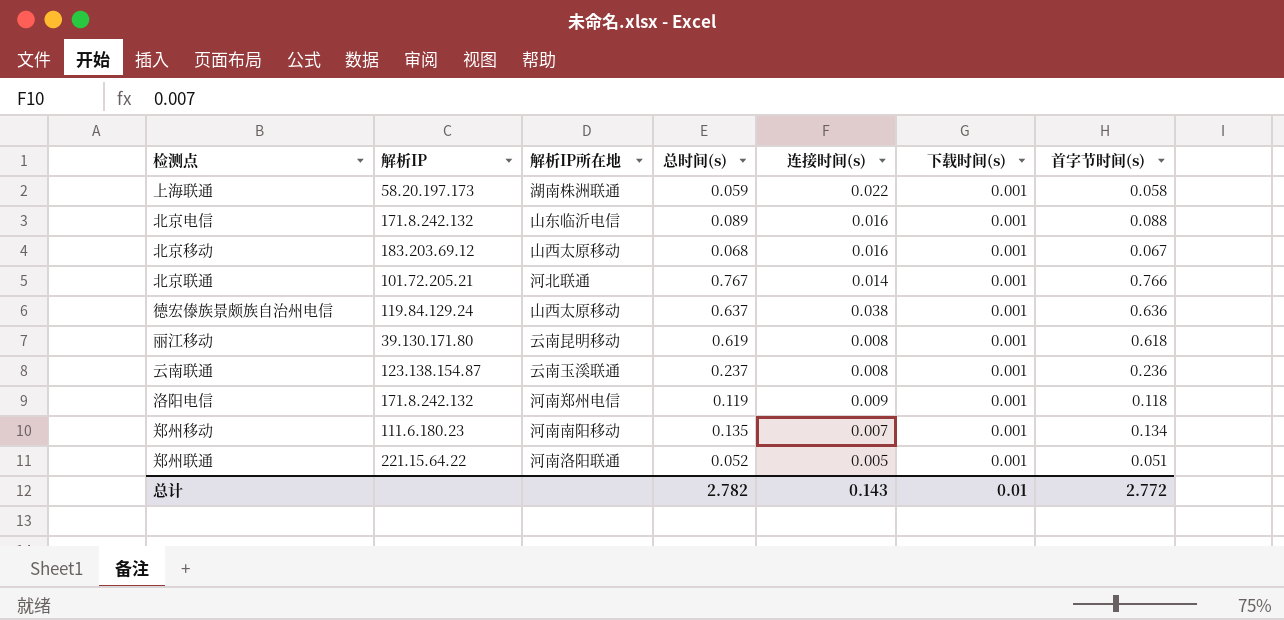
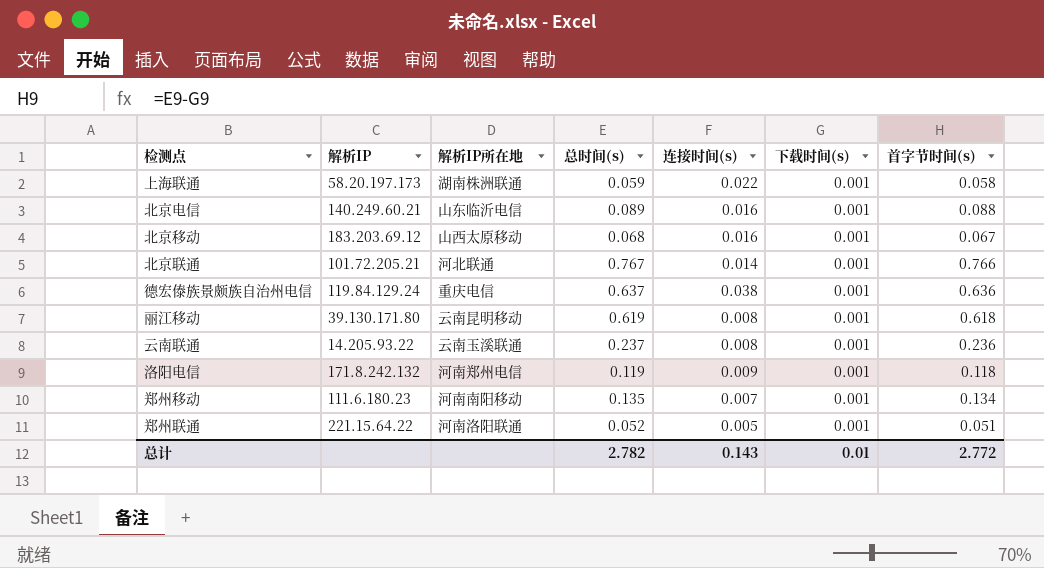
北京电信 | 解析IP: 171.8.242.132 -> 140.249.60.21
德宏傣族景颇族自治州电信 | 解析IP所在地: 山西太原移动 -> 重庆电信
云南联通 | 解析IP: 123.138.154.87 -> 14.205.93.22

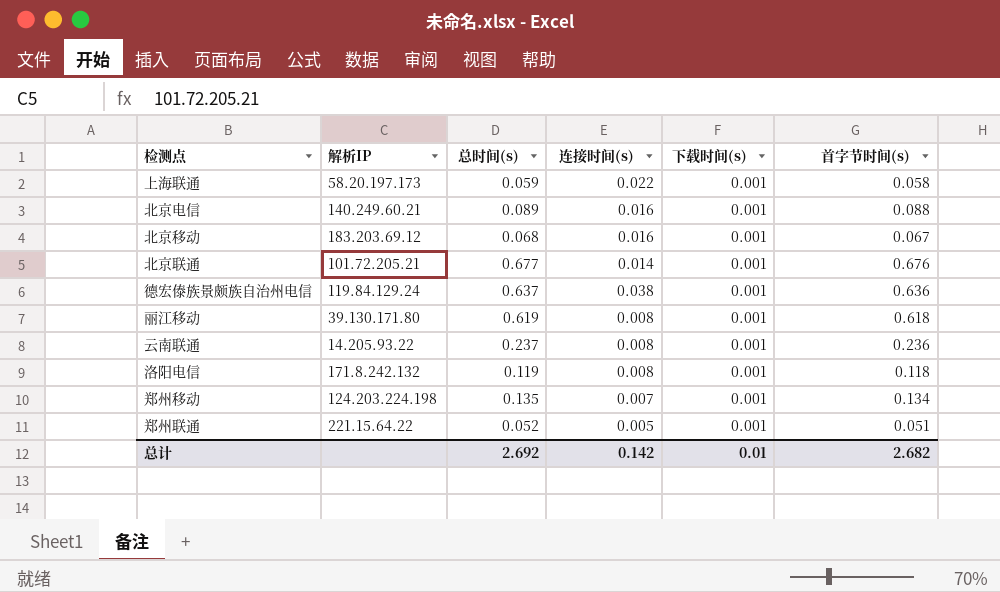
column 解析IP所在地 | position: 3 -> none
北京联通 | 总时间(s): 0.767 -> 0.677
北京联通 | 首字节时间(s): 0.766 -> 0.676
洛阳电信 | 连接时间(s): 0.009 -> 0.008
郑州移动 | 解析IP: 111.6.180.23 -> 124.203.224.198
总计 | 总时间(s): 2.782 -> 2.692
总计 | 连接时间(s): 0.143 -> 0.142
总计 | 首字节时间(s): 2.772 -> 2.682

